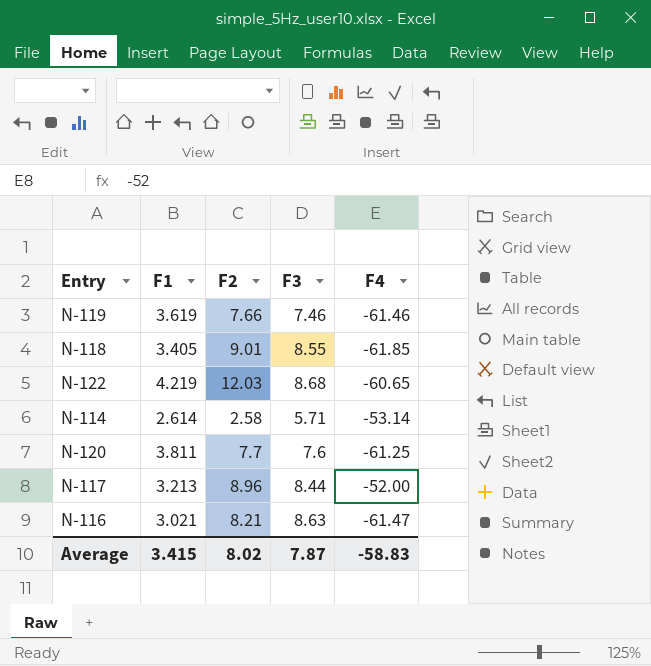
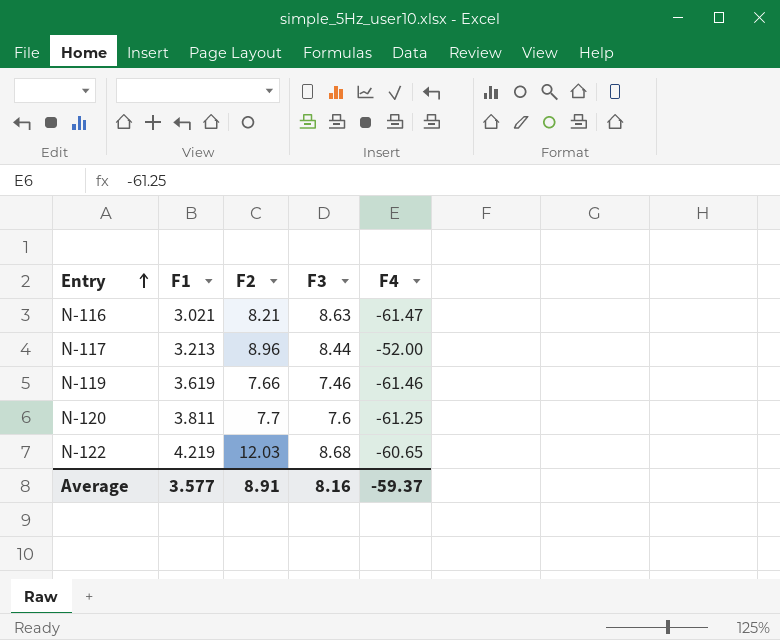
row order: none -> Entry ascending
row N-118: 3.405 | 9.01 | 8.55 | -61.85 -> none
row N-114: 2.614 | 2.58 | 5.71 | -53.14 -> none
Average | F1: 3.415 -> 3.577
Average | F2: 8.02 -> 8.91
Average | F3: 7.87 -> 8.16
Average | F4: -58.83 -> -59.37

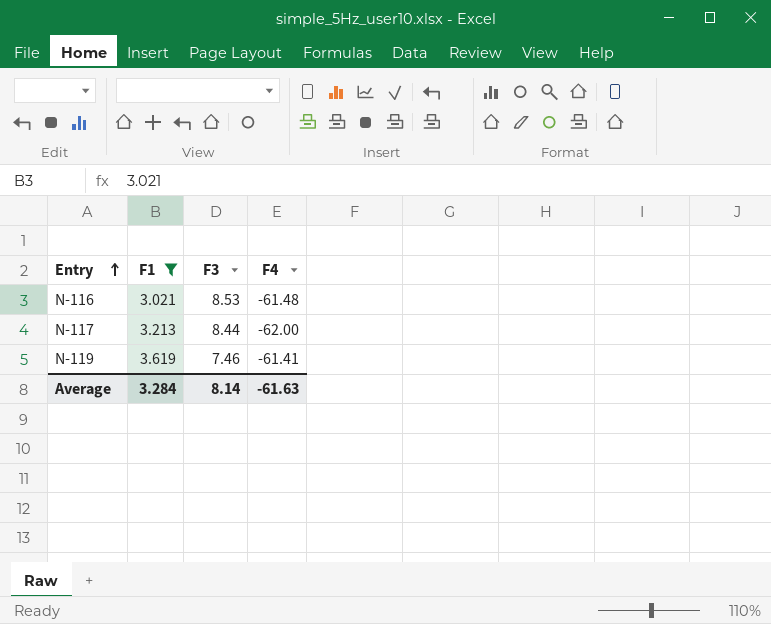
filter: none -> F1 <= 3.619
column F2 | position: 3 -> none
N-116 | F3: 8.63 -> 8.53
N-116 | F4: -61.47 -> -61.48
N-117 | F4: -52.00 -> -62.00
N-119 | F4: -61.46 -> -61.41
Average | F1: 3.577 -> 3.284
Average | F3: 8.16 -> 8.14
Average | F4: -59.37 -> -61.63

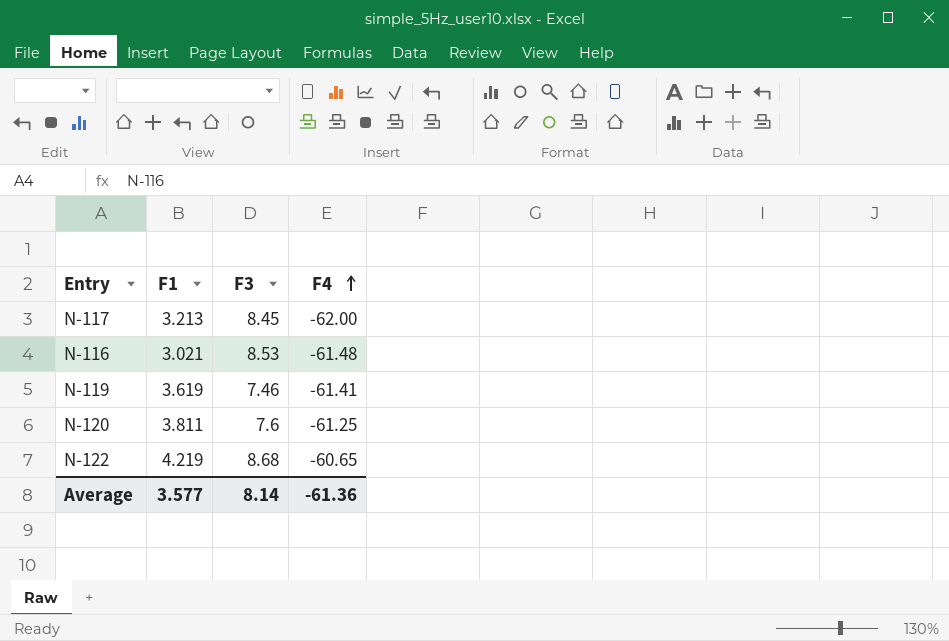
filter: F1 <= 3.619 -> none
row order: Entry ascending -> F4 ascending
N-117 | F3: 8.44 -> 8.45
Average | F1: 3.284 -> 3.577
Average | F4: -61.63 -> -61.36

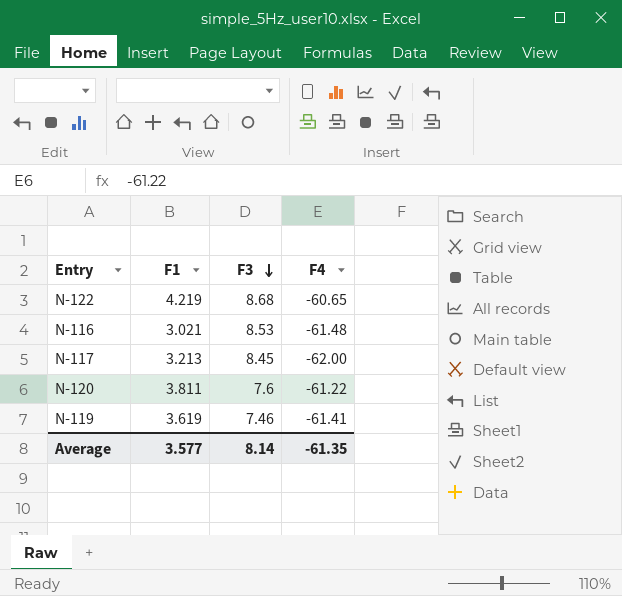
row order: F4 ascending -> F3 descending
N-120 | F4: -61.25 -> -61.22
Average | F4: -61.36 -> -61.35

